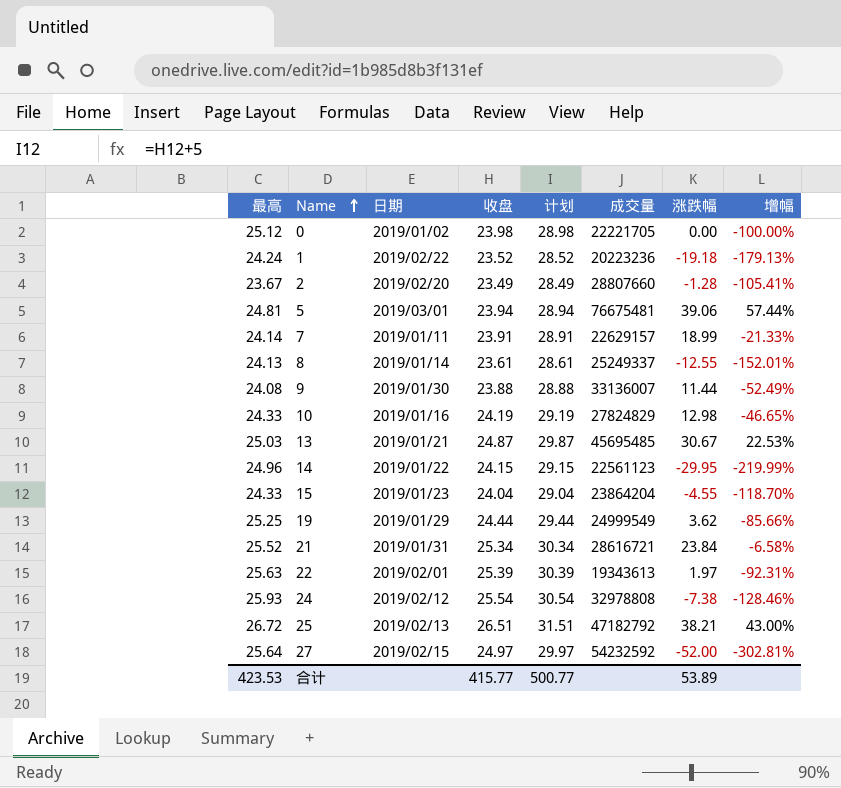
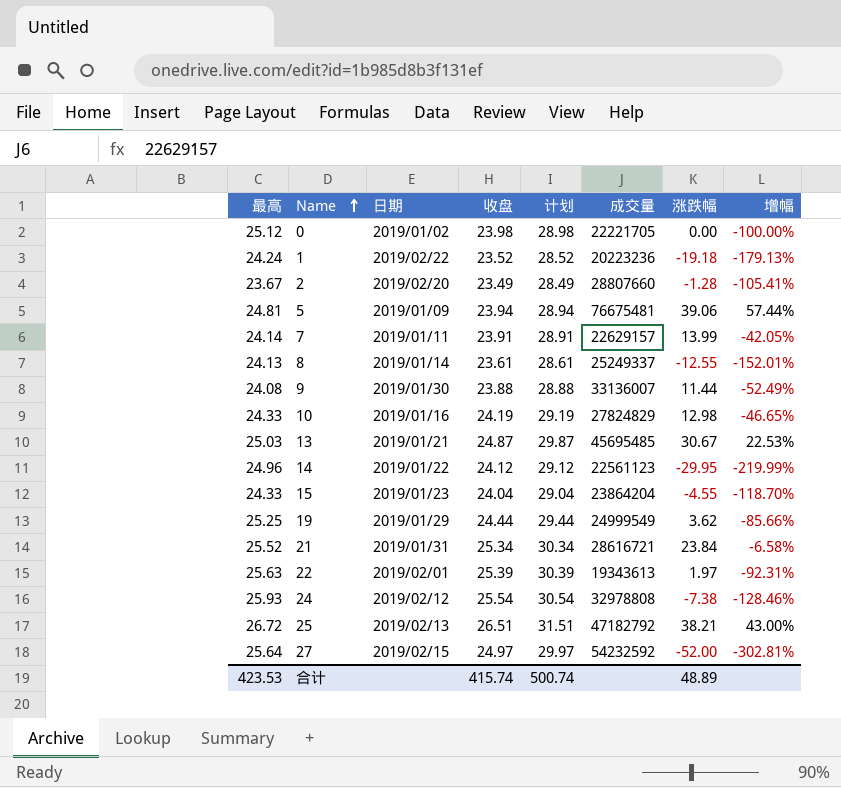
5 | 日期: 2019/03/01 -> 2019/01/09
7 | 涨跌幅: 18.99 -> 13.99
7 | 增幅: -21.33% -> -42.05%
14 | 收盘: 24.15 -> 24.12
14 | 计划: 29.15 -> 29.12
合计 | 收盘: 415.77 -> 415.74
合计 | 计划: 500.77 -> 500.74
合计 | 涨跌幅: 53.89 -> 48.89

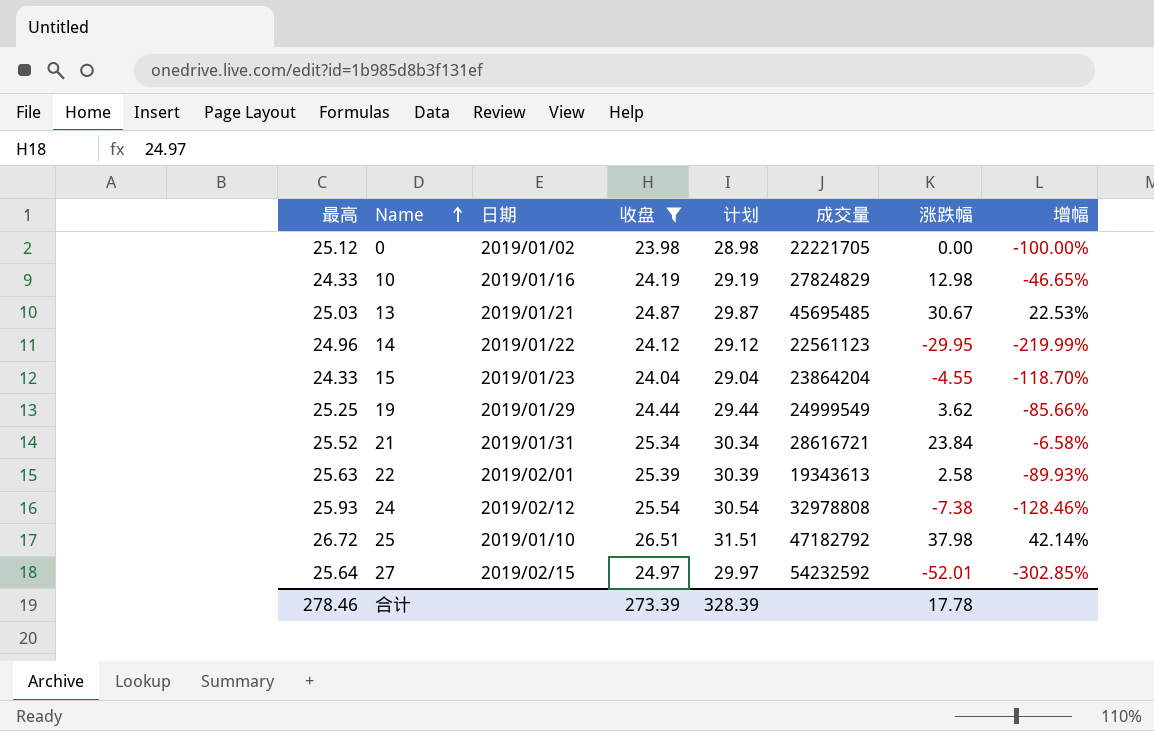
filter: none -> 收盘 >= 23.98
22 | 涨跌幅: 1.97 -> 2.58
22 | 增幅: -92.31% -> -89.93%
25 | 日期: 2019/02/13 -> 2019/01/10
25 | 涨跌幅: 38.21 -> 37.98
25 | 增幅: 43.00% -> 42.14%
27 | 涨跌幅: -52.00 -> -52.01
27 | 增幅: -302.81% -> -302.85%
合计 | 最高: 423.53 -> 278.46
合计 | 收盘: 415.74 -> 273.39
合计 | 计划: 500.74 -> 328.39
合计 | 涨跌幅: 48.89 -> 17.78

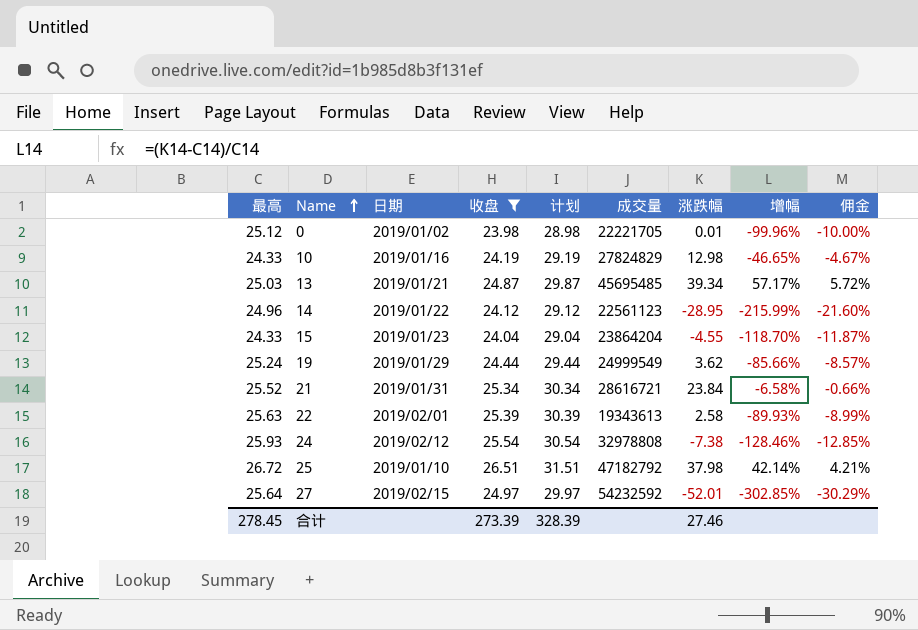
column 佣金 | formula: none -> [增幅] * 0.1
0 | 涨跌幅: 0.00 -> 0.01
0 | 增幅: -100.00% -> -99.96%
13 | 涨跌幅: 30.67 -> 39.34
13 | 增幅: 22.53% -> 57.17%
14 | 涨跌幅: -29.95 -> -28.95
14 | 增幅: -219.99% -> -215.99%
19 | 最高: 25.25 -> 25.24
合计 | 最高: 278.46 -> 278.45
合计 | 涨跌幅: 17.78 -> 27.46

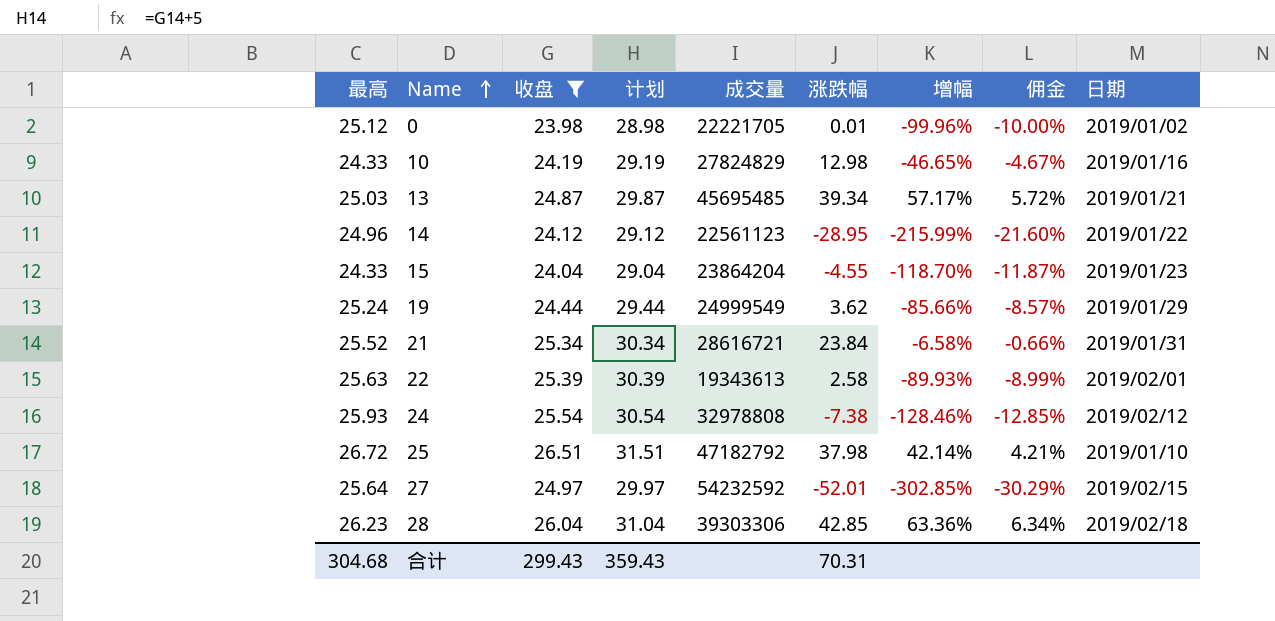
column 日期 | position: 3 -> 9
row 28: none -> 26.23 | 26.04 | 31.04 | 39303306 | 42.85 | 63.36% | 6.34% | 2019/02/18
合计 | 最高: 278.45 -> 304.68
合计 | 收盘: 273.39 -> 299.43
合计 | 计划: 328.39 -> 359.43
合计 | 涨跌幅: 27.46 -> 70.31

